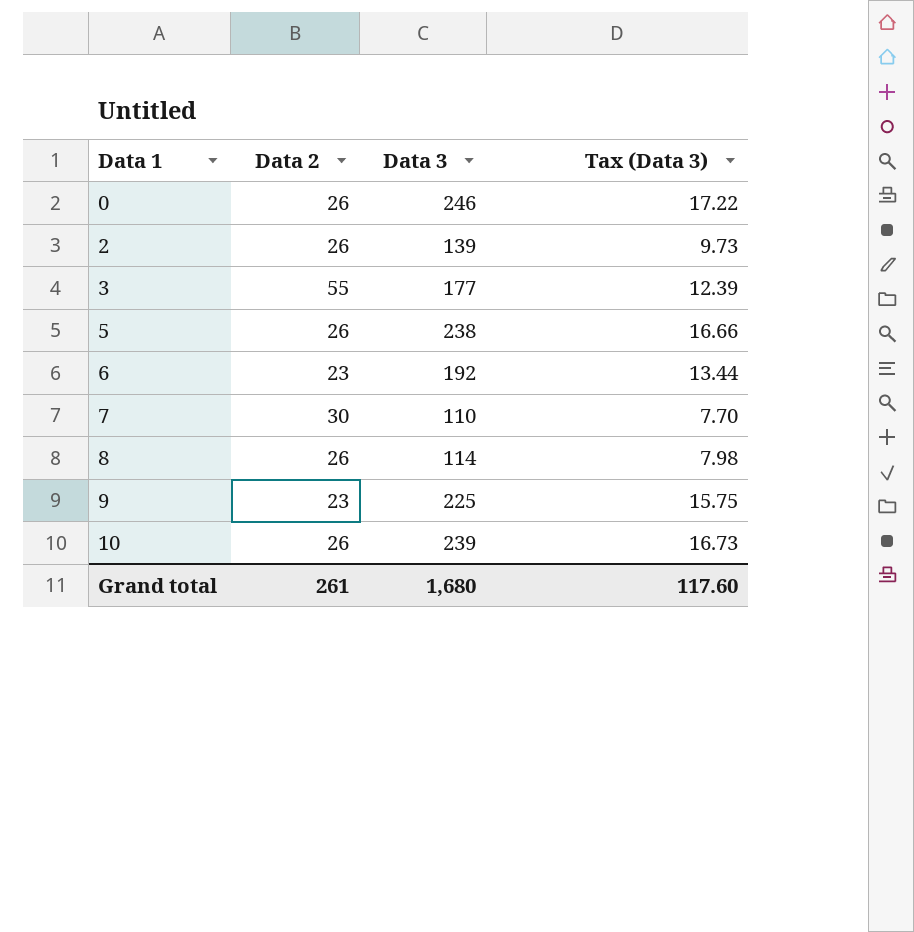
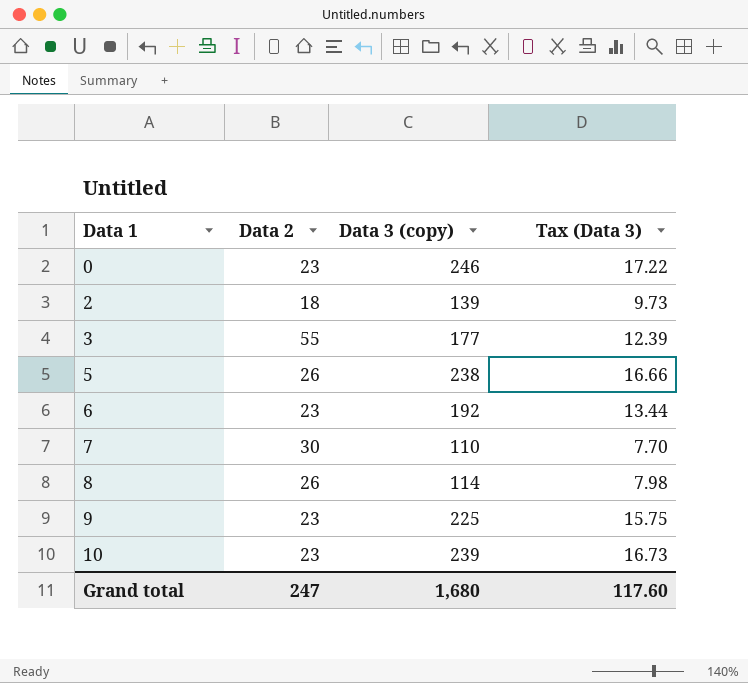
column name: Data 3 -> Data 3 (copy)
0 | Data 2: 26 -> 23
2 | Data 2: 26 -> 18
10 | Data 2: 26 -> 23
Grand total | Data 2: 261 -> 247

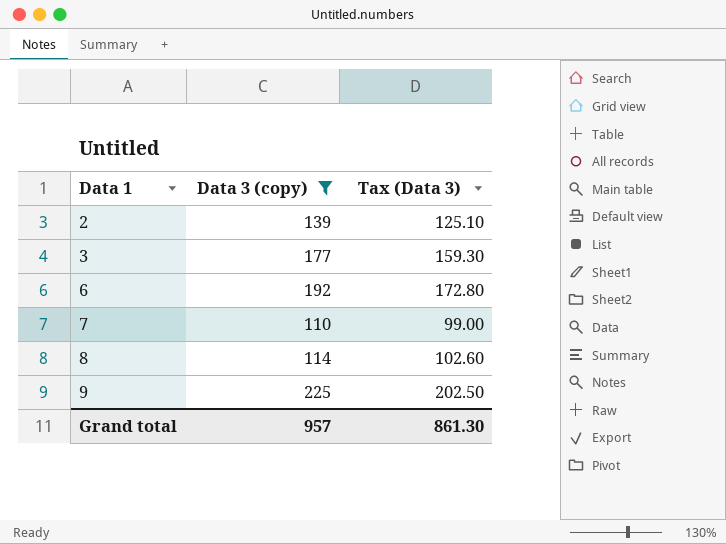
filter: none -> Data 3 (copy) <= 225
column Data 2 | position: 2 -> none
column Tax (Data 3) | formula: [Data 3 (copy)] * 0.07 -> [Data 3 (copy)] * 0.9
Grand total | Data 3 (copy): 1,680 -> 957
Grand total | Tax (Data 3): 117.60 -> 861.30

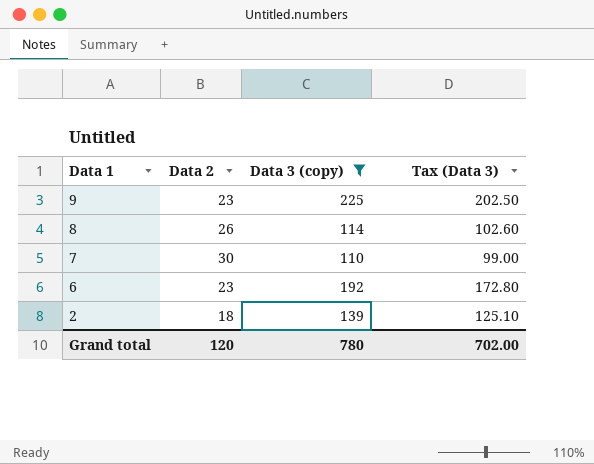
row order: Data 1 ascending -> Data 1 descending
column Data 2 | position: none -> 2
row 3: 177 | 159.30 -> none
Grand total | Data 3 (copy): 957 -> 780
Grand total | Tax (Data 3): 861.30 -> 702.00

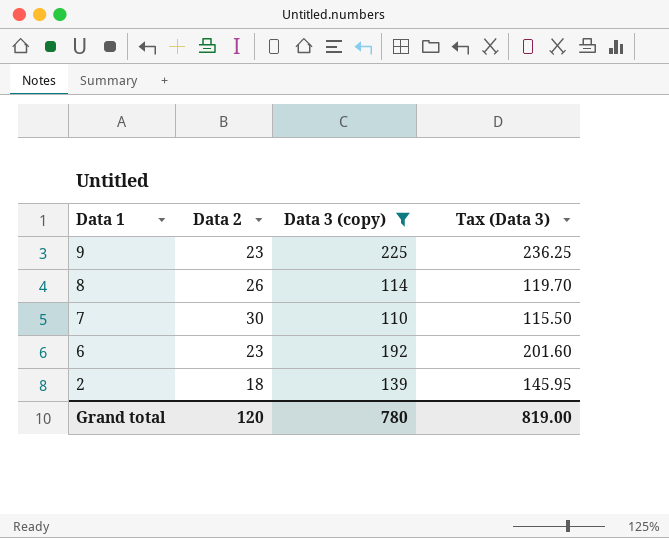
column Tax (Data 3) | formula: [Data 3 (copy)] * 0.9 -> [Data 3 (copy)] * 1.05
Grand total | Tax (Data 3): 702.00 -> 819.00

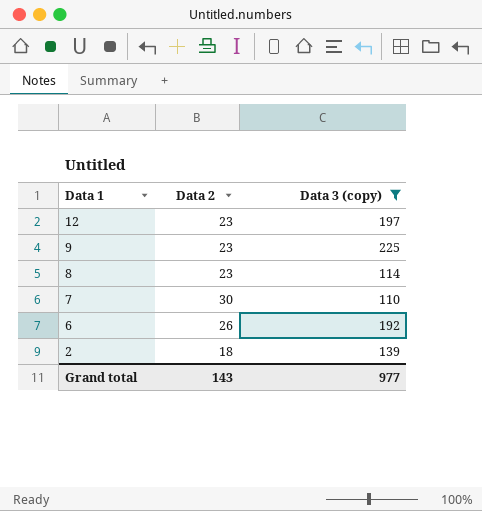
column Tax (Data 3) | formula: [Data 3 (copy)] * 1.05 -> none
row 12: none -> 23 | 197
8 | Data 2: 26 -> 23
6 | Data 2: 23 -> 26
Grand total | Data 2: 120 -> 143
Grand total | Data 3 (copy): 780 -> 977

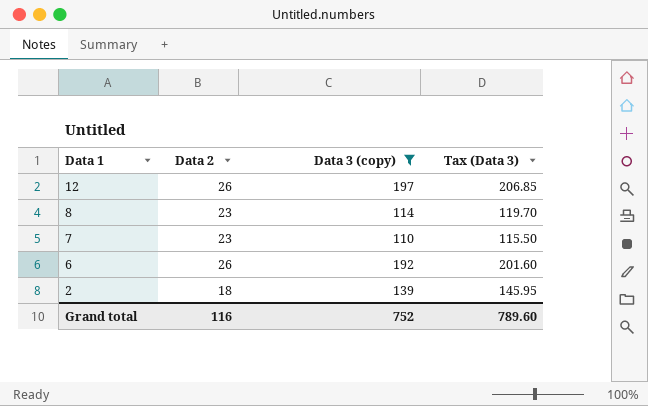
column Tax (Data 3) | formula: none -> [Data 3 (copy)] * 1.05
row 9: 23 | 225 -> none
12 | Data 2: 23 -> 26
7 | Data 2: 30 -> 23
Grand total | Data 2: 143 -> 116
Grand total | Data 3 (copy): 977 -> 752

